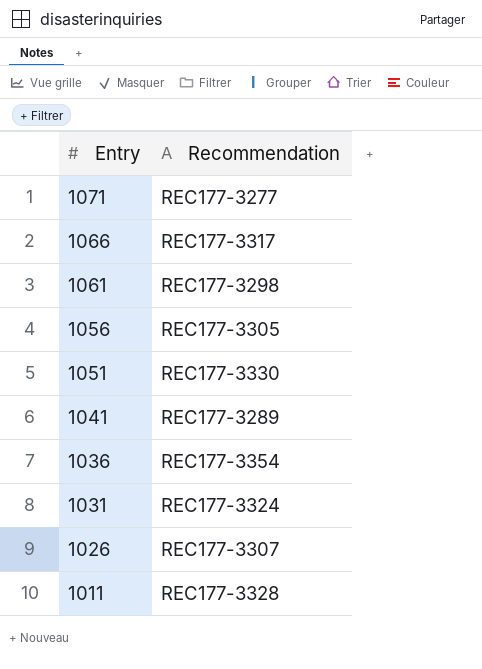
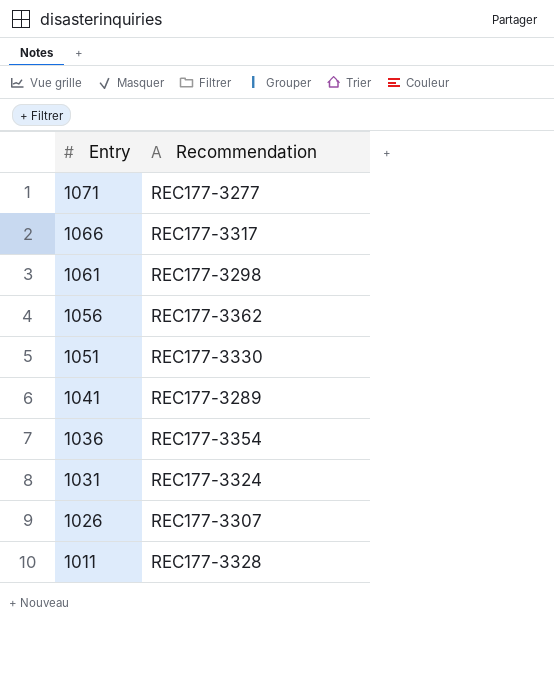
1056 | Recommendation: REC177-3305 -> REC177-3362

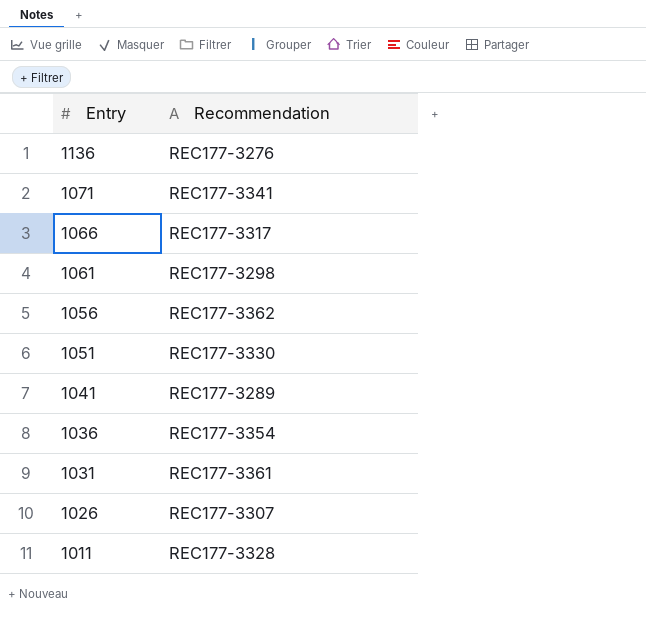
row 1136: none -> REC177-3276
1071 | Recommendation: REC177-3277 -> REC177-3341
1031 | Recommendation: REC177-3324 -> REC177-3361

